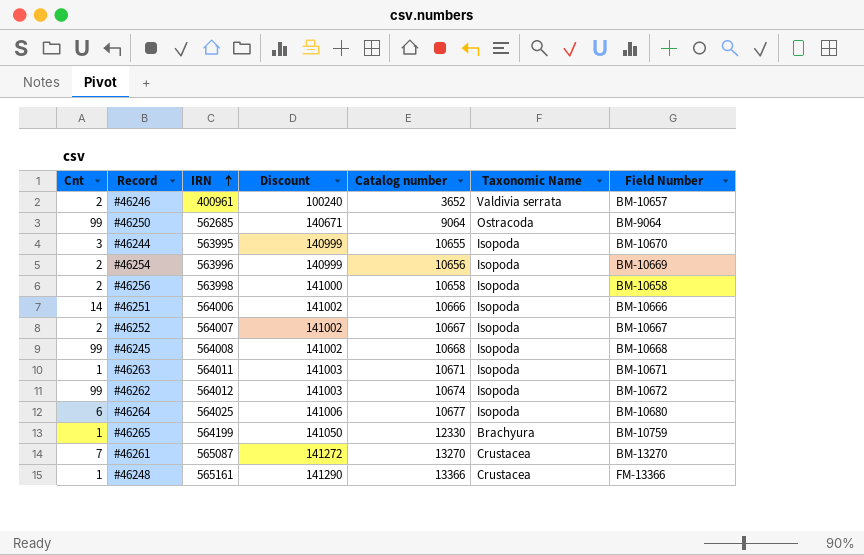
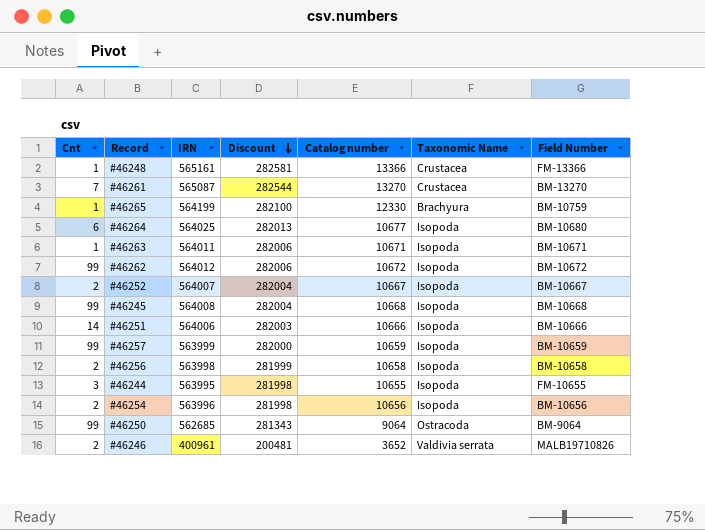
row order: IRN ascending -> Discount descending
column Discount | formula: [IRN] * 0.25 -> [IRN] * 0.5
#46262 | Catalog number: 10674 -> 10672
row #46257: none -> 99 | 563999 | 282000 | 10659 | Isopoda | BM-10659
#46244 | Field Number: BM-10670 -> FM-10655
#46254 | Field Number: BM-10669 -> BM-10656
#46246 | Field Number: BM-10657 -> MALB19710826

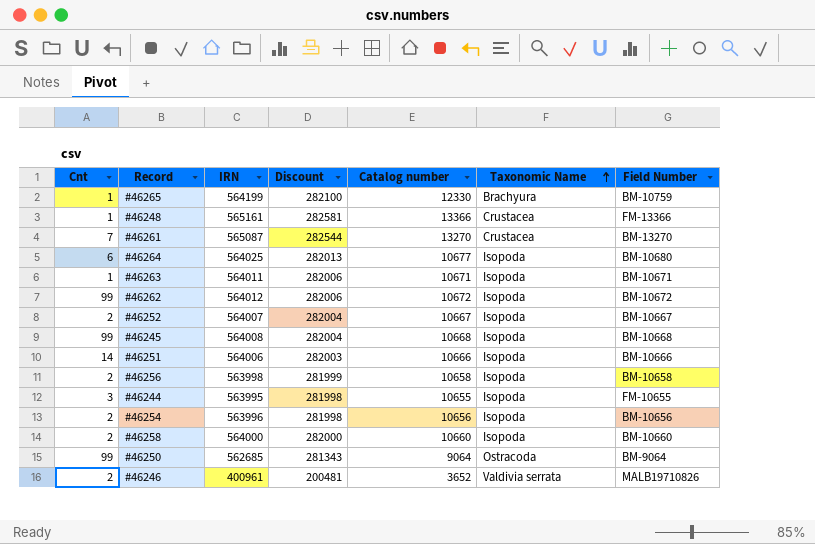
row order: Discount descending -> Taxonomic Name ascending
row #46257: 99 | 563999 | 282000 | 10659 | Isopoda | BM-10659 -> none
row #46258: none -> 2 | 564000 | 282000 | 10660 | Isopoda | BM-10660

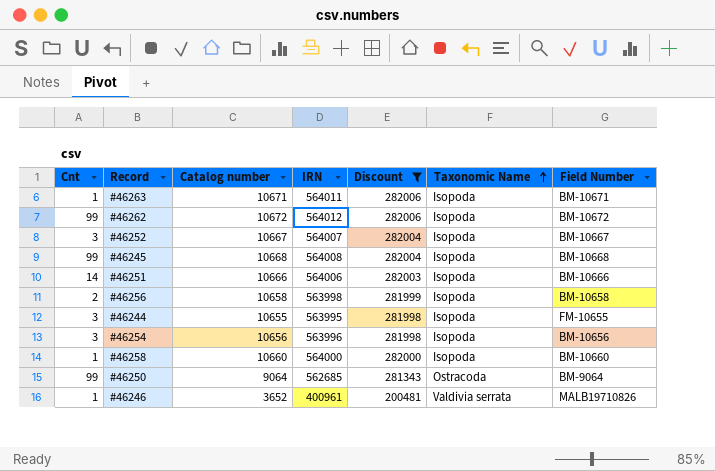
filter: none -> Discount <= 282006
column Catalog number | position: 5 -> 3
#46252 | Cnt: 2 -> 3
#46254 | Cnt: 2 -> 3
#46258 | Cnt: 2 -> 1
#46246 | Cnt: 2 -> 1

